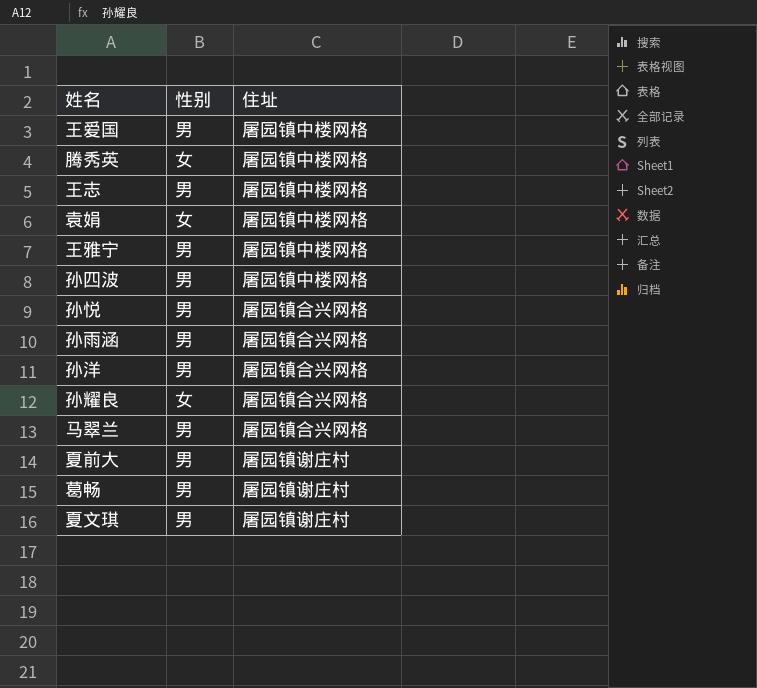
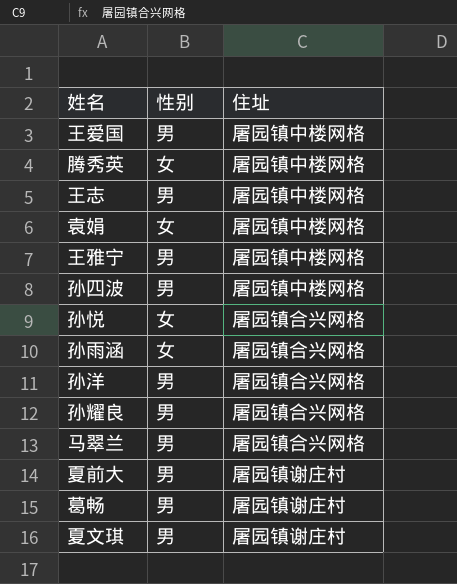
孙悦 | 性别: 男 -> 女
孙雨涵 | 性别: 男 -> 女
孙耀良 | 性别: 女 -> 男

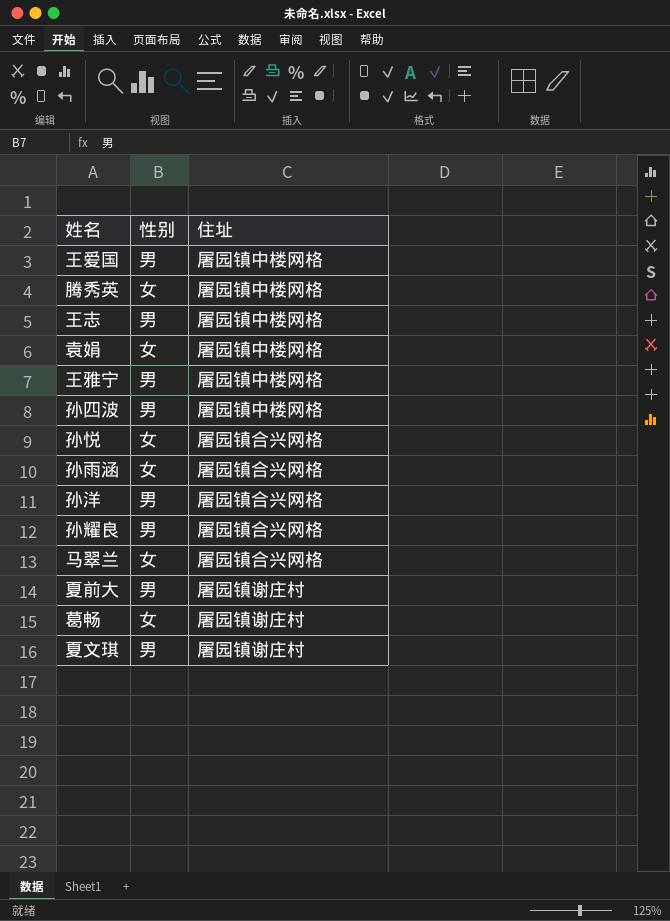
马翠兰 | 性别: 男 -> 女
葛畅 | 性别: 男 -> 女

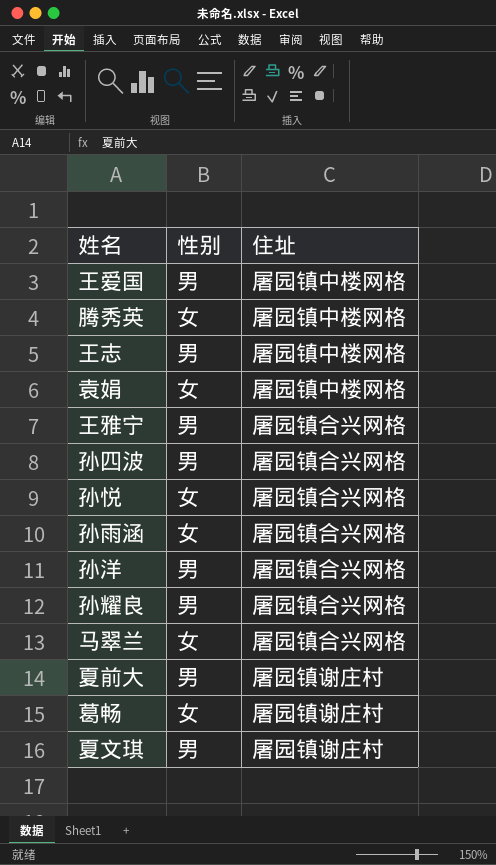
王雅宁 | 住址: 屠园镇中楼网格 -> 屠园镇合兴网格
孙四波 | 住址: 屠园镇中楼网格 -> 屠园镇合兴网格

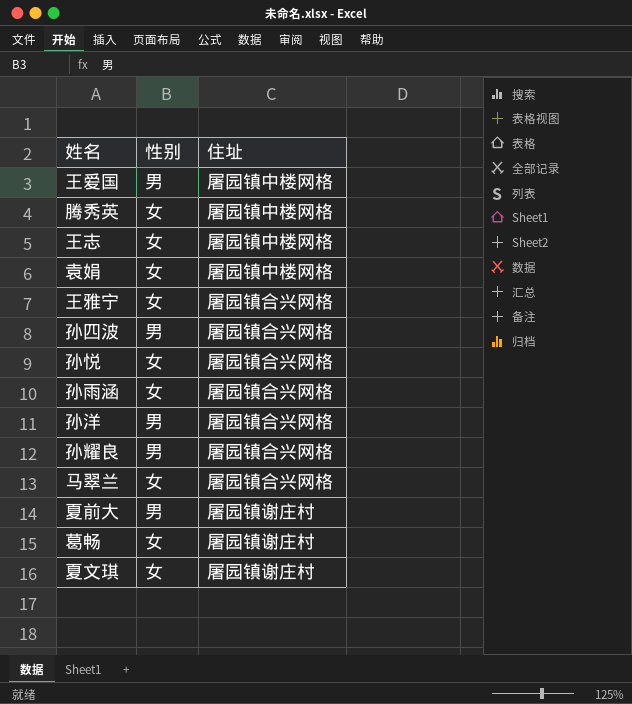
王志 | 性别: 男 -> 女
王雅宁 | 性别: 男 -> 女
夏文琪 | 性别: 男 -> 女

